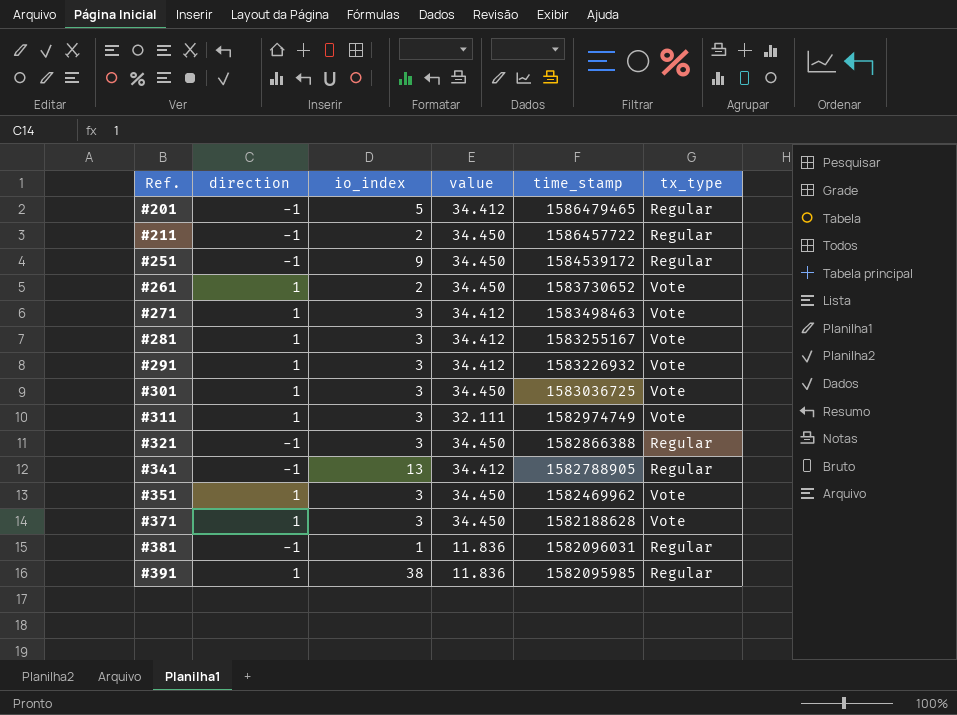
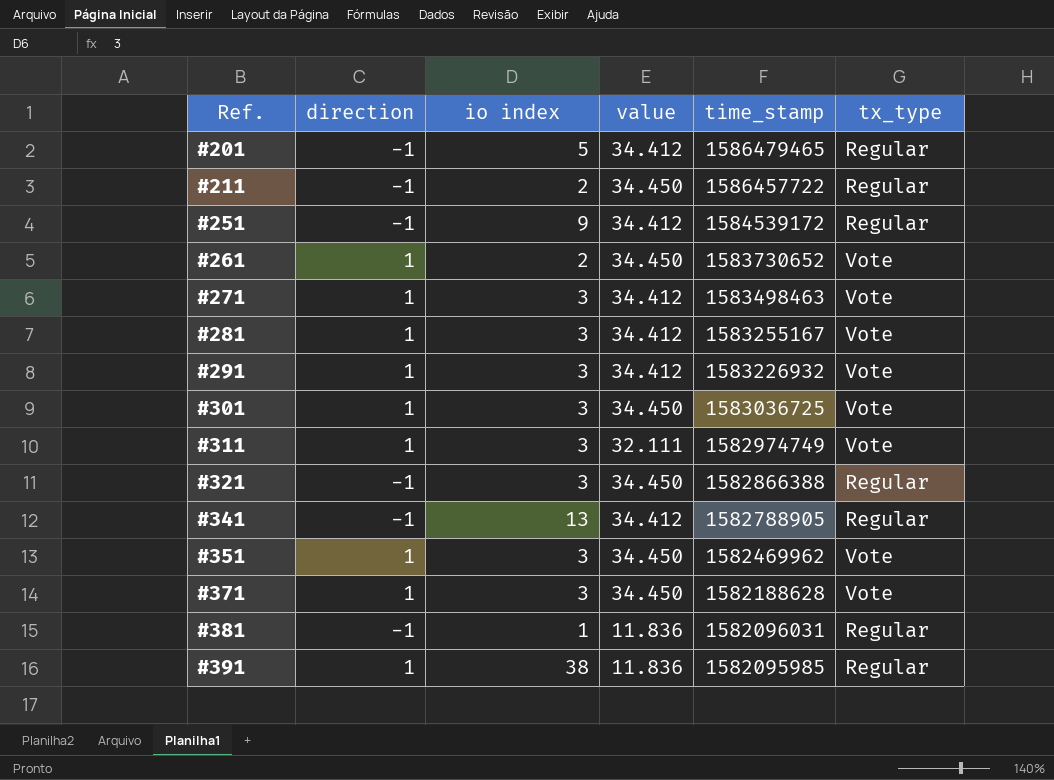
column name: io_index -> io index
#251 | value: 34.450 -> 34.412

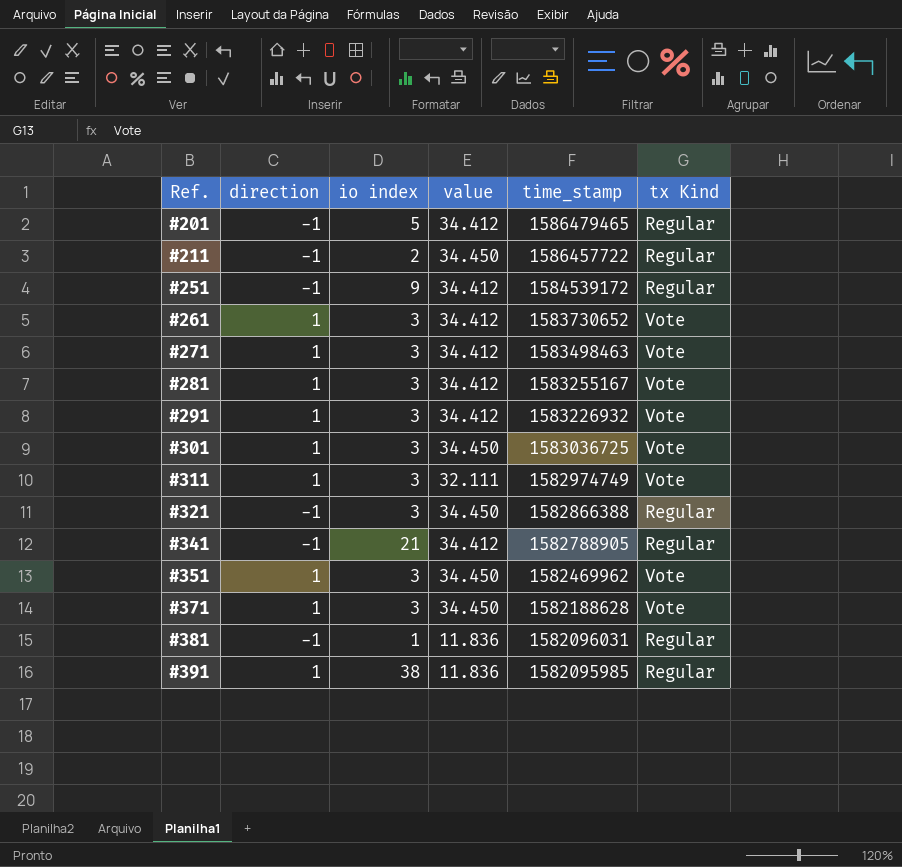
column name: tx_type -> tx Kind
#261 | io index: 2 -> 3
#261 | value: 34.450 -> 34.412
#341 | io index: 13 -> 21

